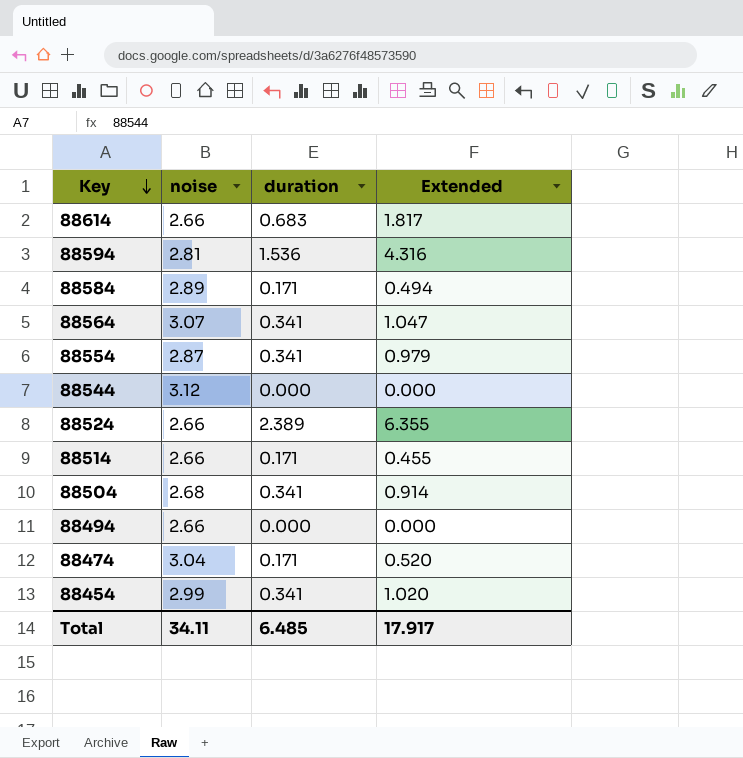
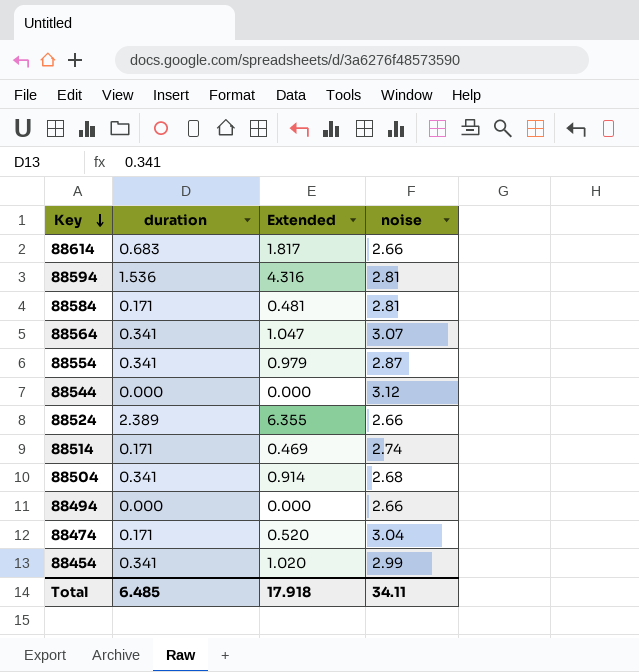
column noise | position: 2 -> 4
88584 | Extended: 0.494 -> 0.481
88584 | noise: 2.89 -> 2.81
88514 | Extended: 0.455 -> 0.469
88514 | noise: 2.66 -> 2.74
Total | Extended: 17.917 -> 17.918

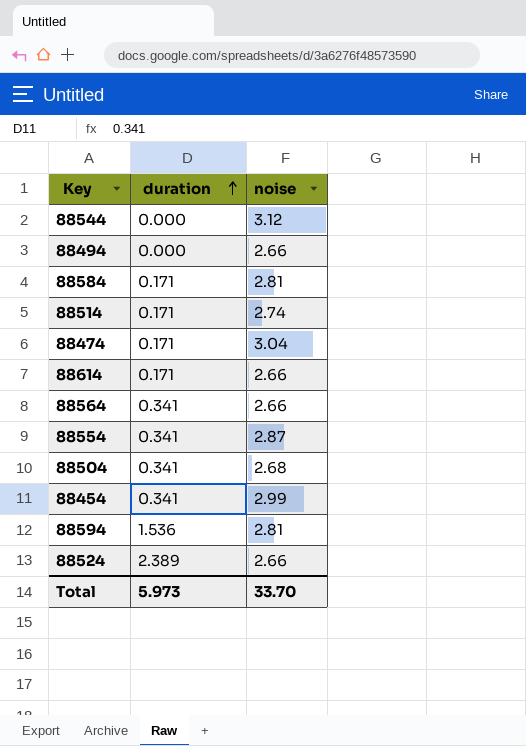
row order: Key descending -> duration ascending
column Extended | formula: [duration] * [noise] -> none
88614 | duration: 0.683 -> 0.171
88564 | noise: 3.07 -> 2.66
Total | duration: 6.485 -> 5.973
Total | noise: 34.11 -> 33.70

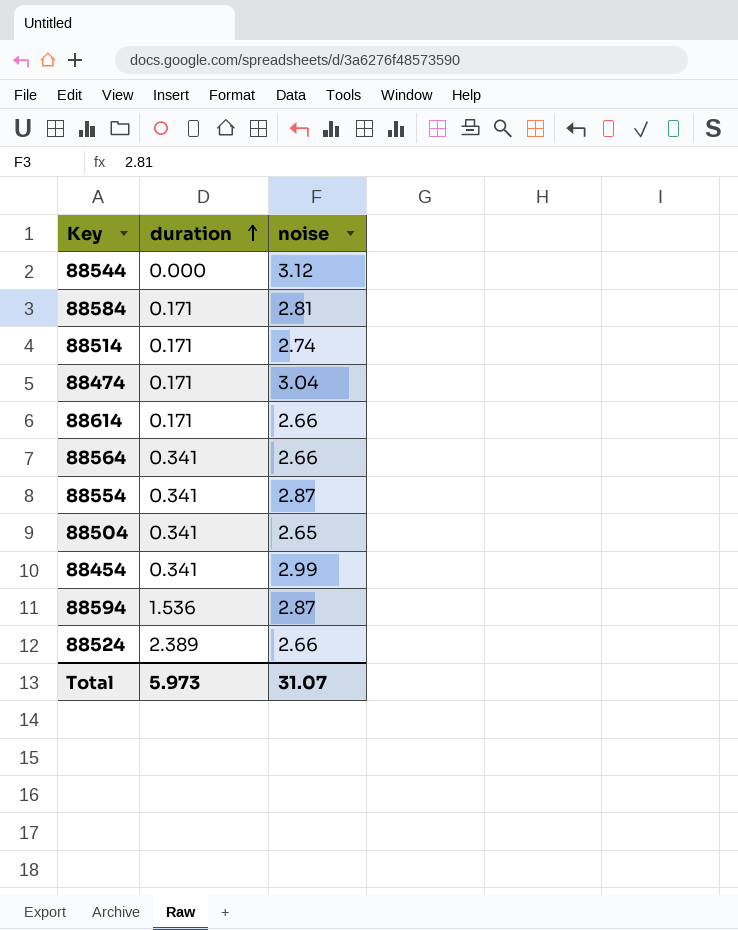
row 88494: 0.000 | 2.66 -> none
88504 | noise: 2.68 -> 2.65
88594 | noise: 2.81 -> 2.87
Total | noise: 33.70 -> 31.07

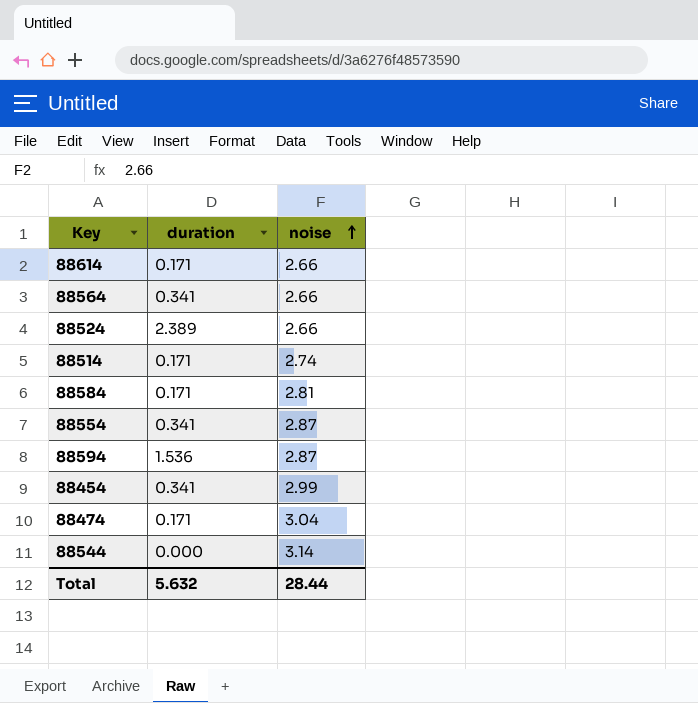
row order: duration ascending -> noise ascending
row 88504: 0.341 | 2.65 -> none
88544 | noise: 3.12 -> 3.14
Total | duration: 5.973 -> 5.632
Total | noise: 31.07 -> 28.44

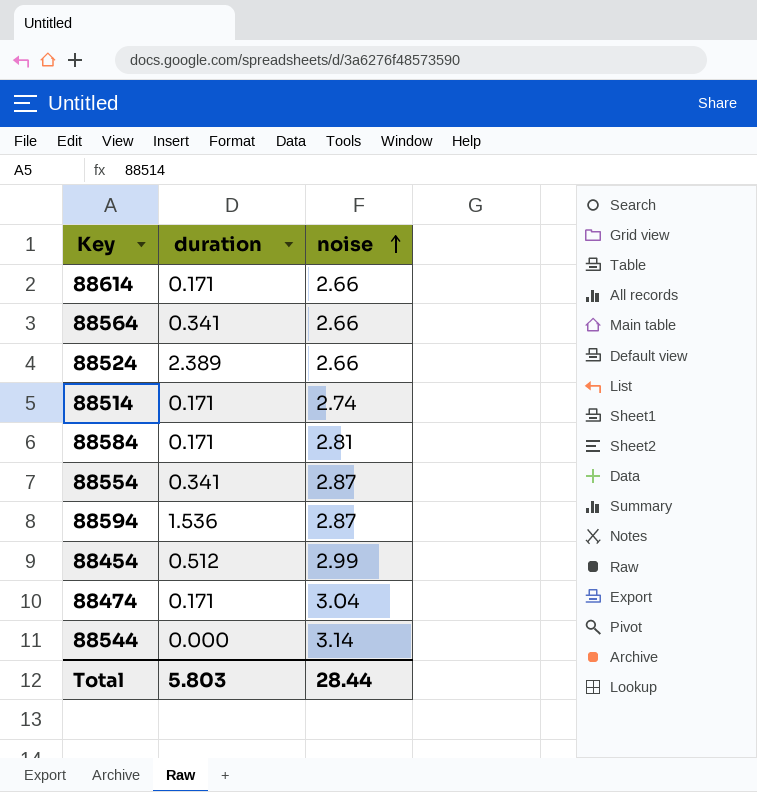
88454 | duration: 0.341 -> 0.512
Total | duration: 5.632 -> 5.803

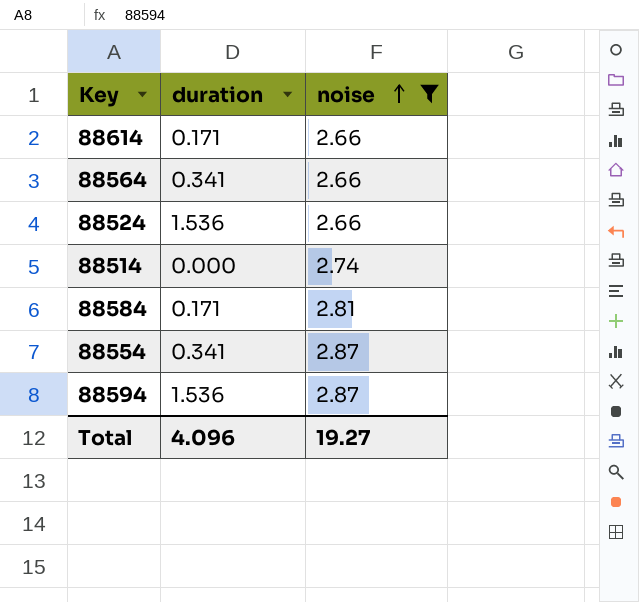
filter: none -> noise <= 2.87
88524 | duration: 2.389 -> 1.536
88514 | duration: 0.171 -> 0.000
Total | duration: 5.803 -> 4.096
Total | noise: 28.44 -> 19.27

